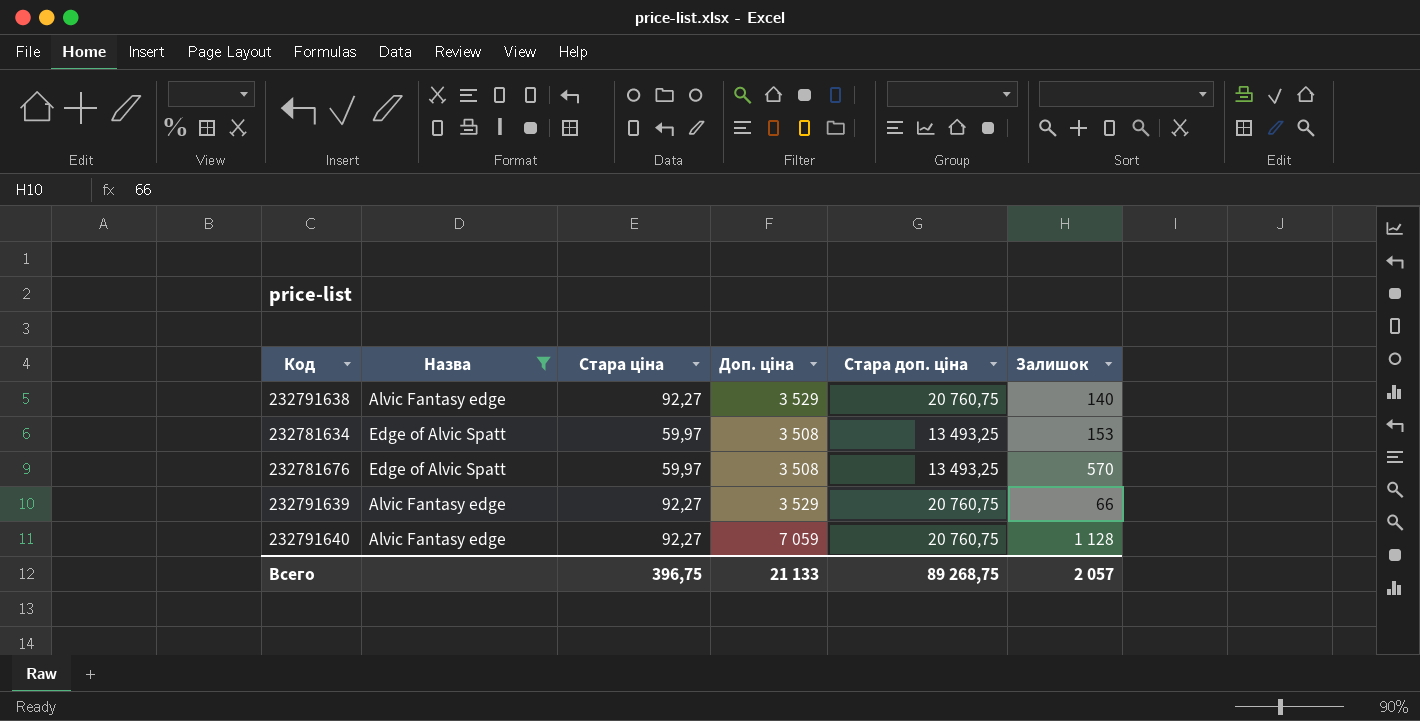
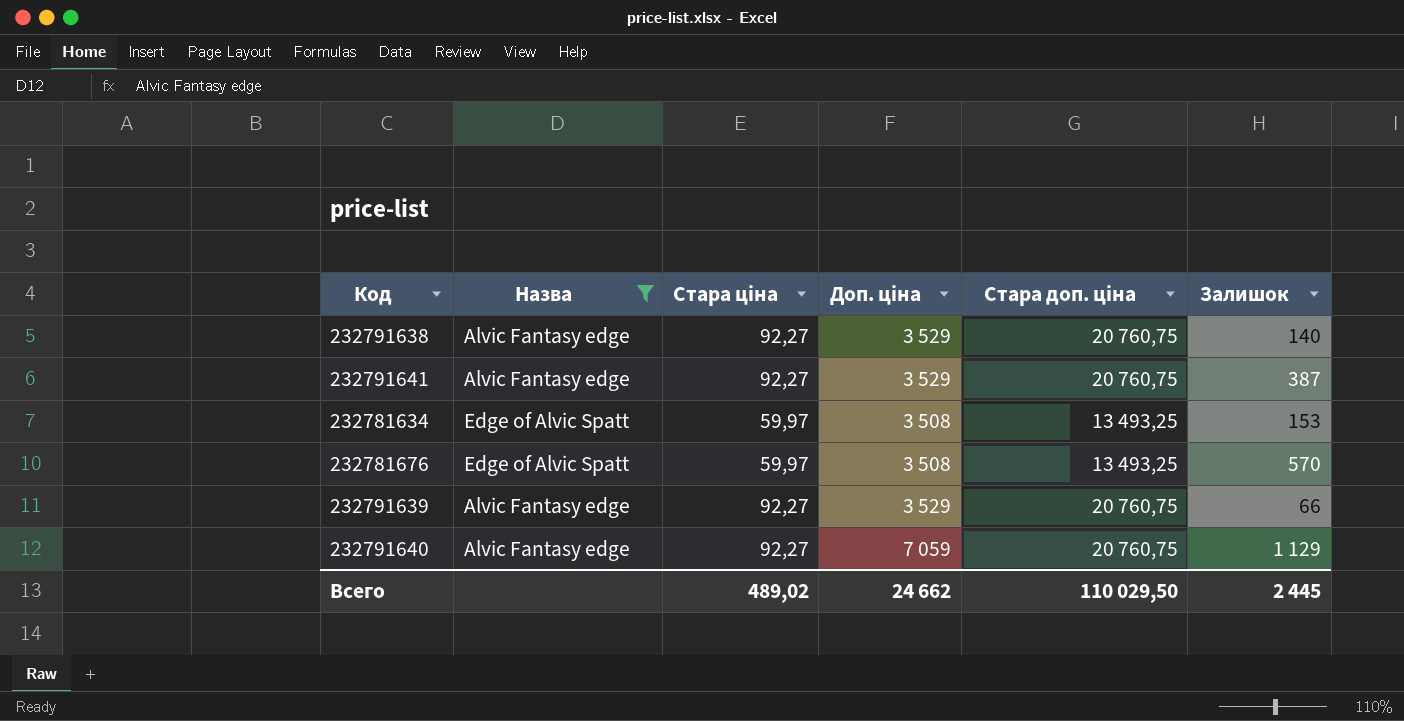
row 232791641: none -> Alvic Fantasy edge | 92,27 | 3 529 | 20 760,75 | 387
232791640 | Залишок: 1 128 -> 1 129
Всего | Стара ціна: 396,75 -> 489,02
Всего | Доп. ціна: 21 133 -> 24 662
Всего | Стара доп. ціна: 89 268,75 -> 110 029,50
Всего | Залишок: 2 057 -> 2 445

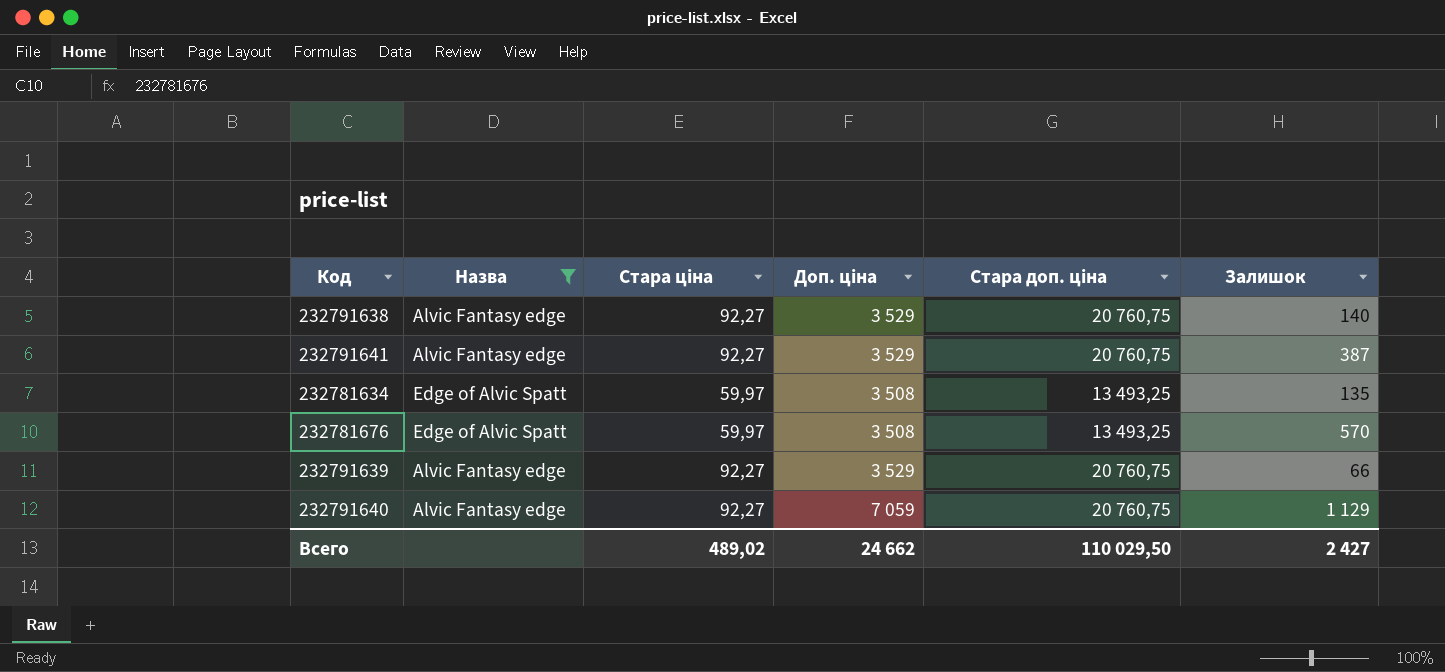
232781634 | Залишок: 153 -> 135
Всего | Залишок: 2 445 -> 2 427

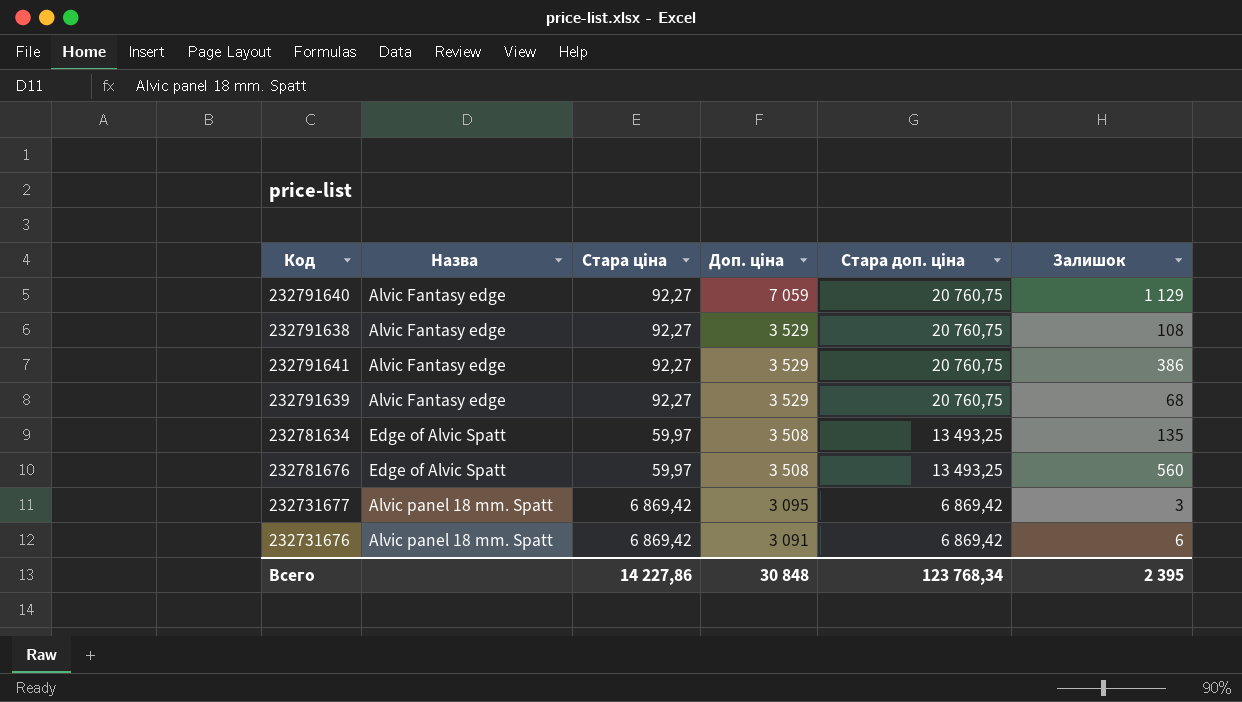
filter: Назва != Alvic panel 18 mm. Spatt -> none
row order: none -> Доп. ціна descending
232791638 | Залишок: 140 -> 108
232791641 | Залишок: 387 -> 386
232791639 | Залишок: 66 -> 68
232781676 | Залишок: 570 -> 560
Всего | Стара ціна: 489,02 -> 14 227,86
Всего | Доп. ціна: 24 662 -> 30 848
Всего | Стара доп. ціна: 110 029,50 -> 123 768,34
Всего | Залишок: 2 427 -> 2 395

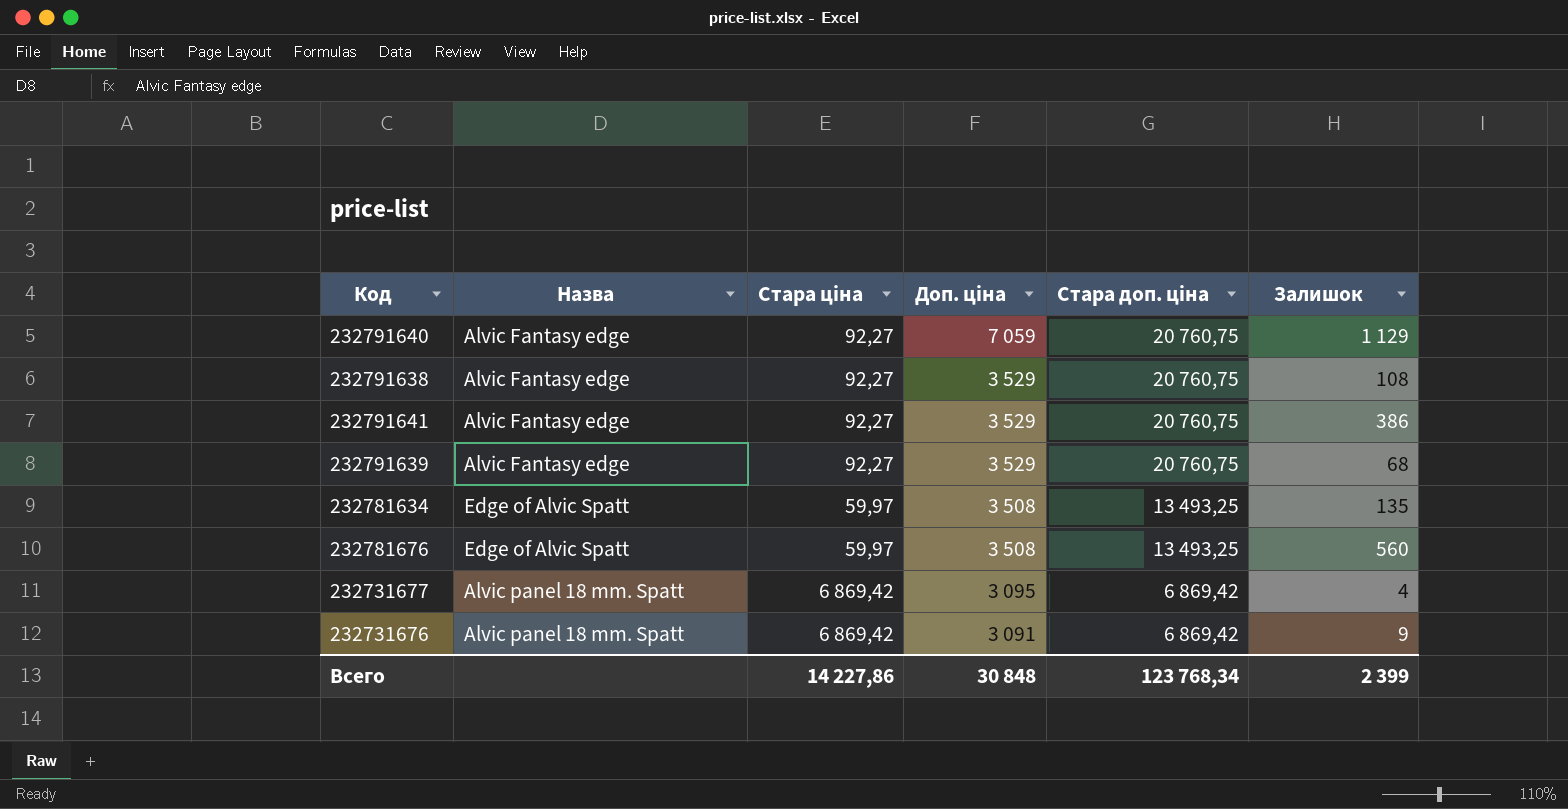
232731677 | Залишок: 3 -> 4
232731676 | Залишок: 6 -> 9
Всего | Залишок: 2 395 -> 2 399

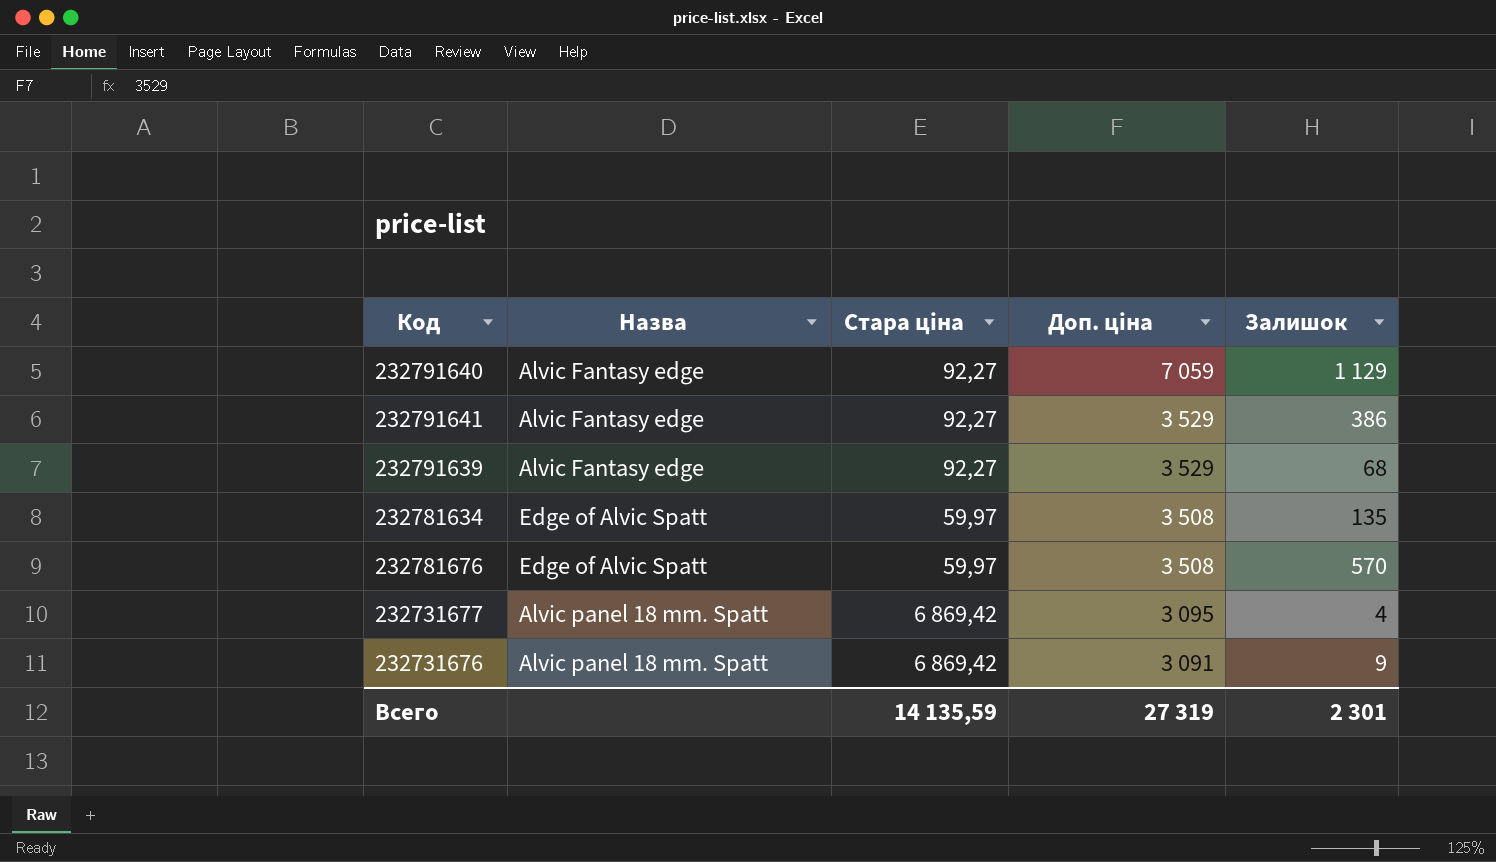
column Стара доп. ціна | position: 5 -> none
row 232791638: Alvic Fantasy edge | 92,27 | 3 529 | 20 760,75 | 108 -> none
232781676 | Залишок: 560 -> 570
Всего | Стара ціна: 14 227,86 -> 14 135,59
Всего | Доп. ціна: 30 848 -> 27 319
Всего | Залишок: 2 399 -> 2 301

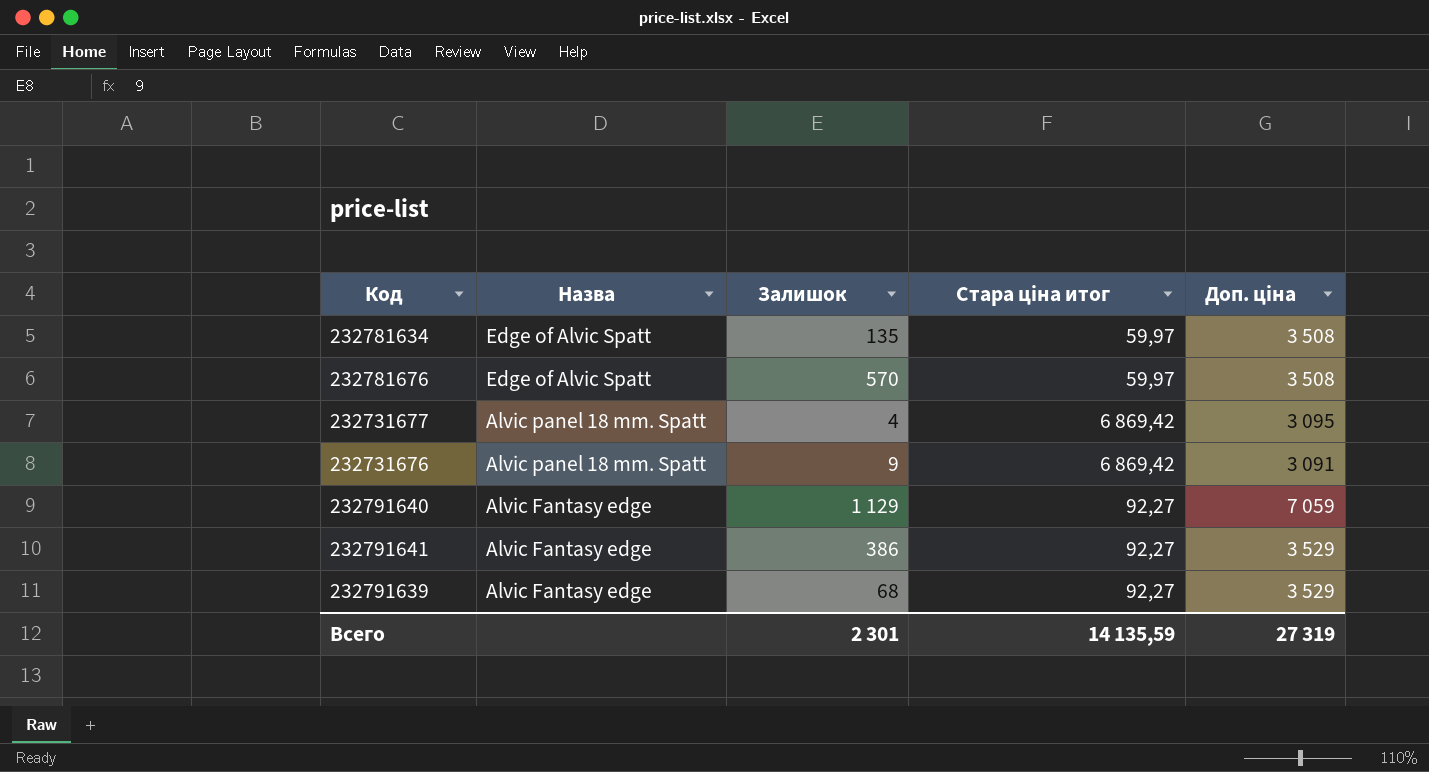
row order: Доп. ціна descending -> Назва descending
column Залишок | position: 5 -> 3
column name: Стара ціна -> Стара ціна итог

